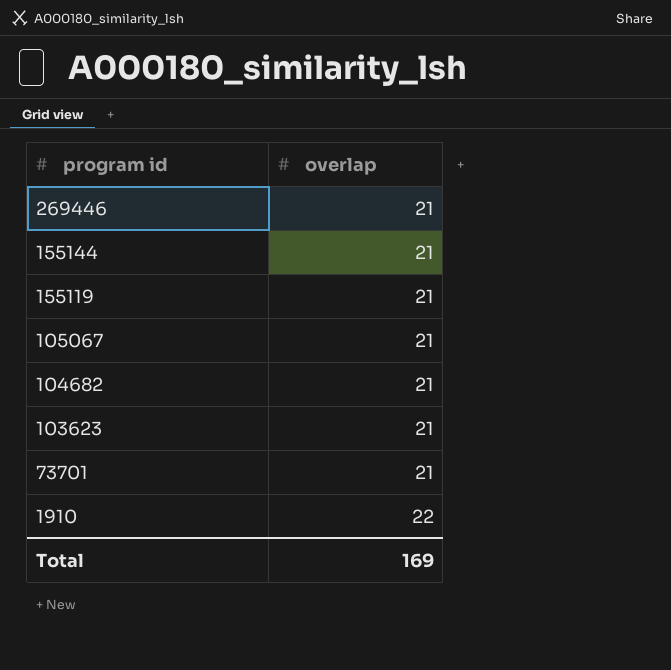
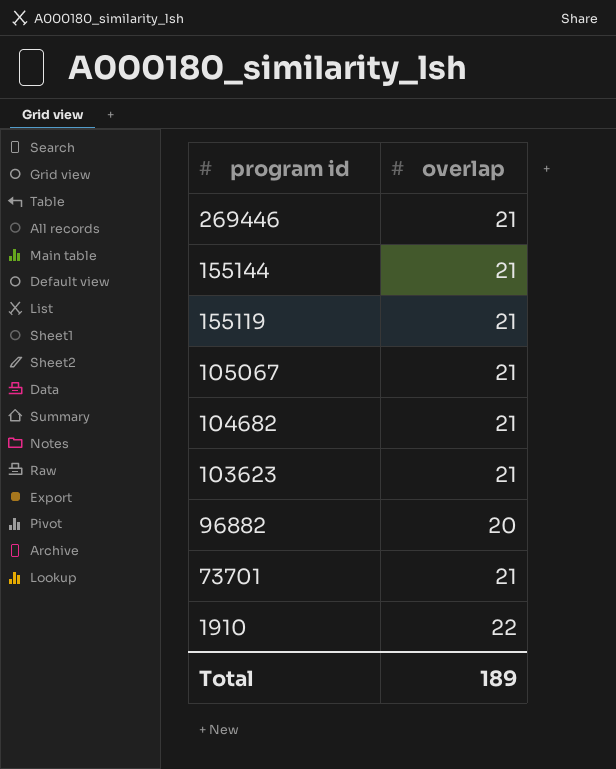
row 96882: none -> 20
Total | overlap: 169 -> 189

